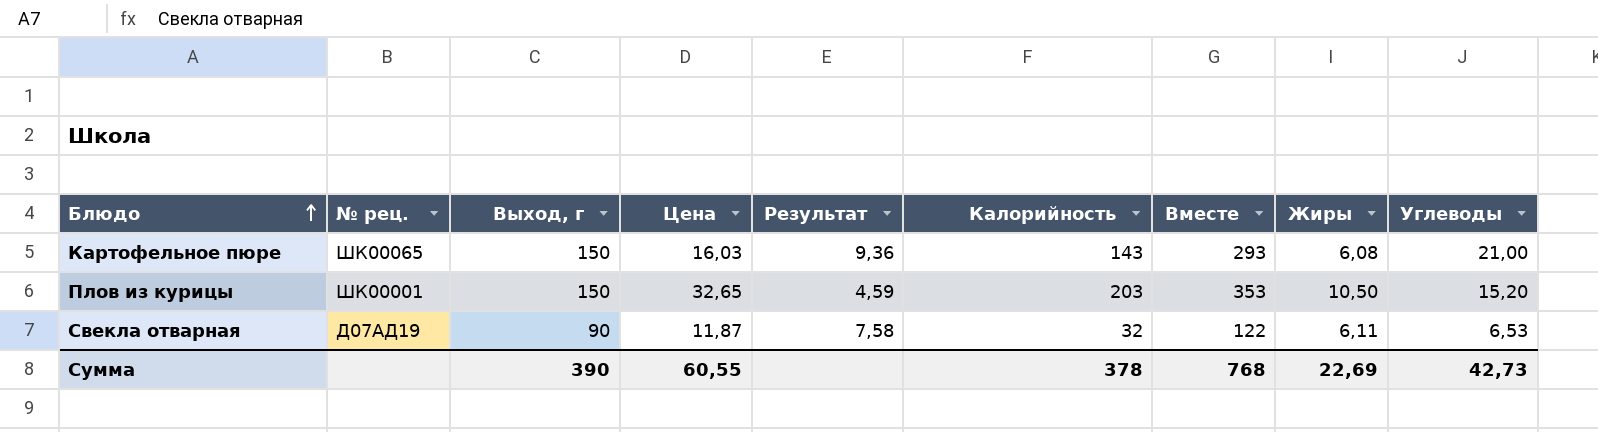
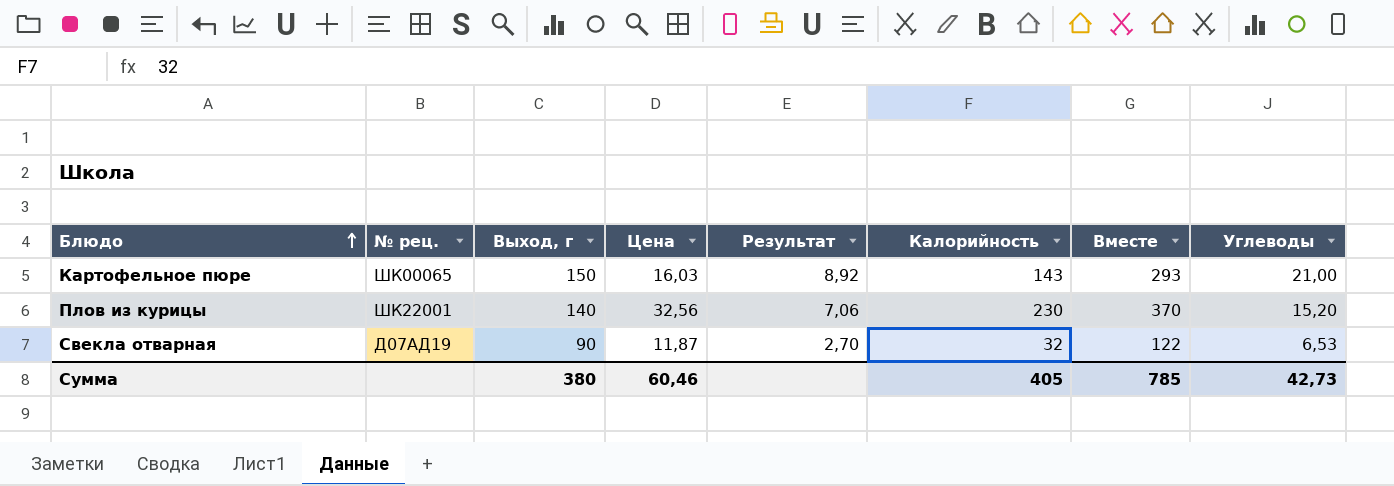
column Жиры | position: 8 -> none
column Результат | formula: [Выход, г] / [Цена] -> [Калорийность] / [Цена]
Плов из курицы | № рец.: ШК00001 -> ШК22001
Плов из курицы | Выход, г: 150 -> 140
Плов из курицы | Цена: 32,65 -> 32,56
Плов из курицы | Калорийность: 203 -> 230
Плов из курицы | Вместе: 353 -> 370
Сумма | Выход, г: 390 -> 380
Сумма | Цена: 60,55 -> 60,46
Сумма | Калорийность: 378 -> 405
Сумма | Вместе: 768 -> 785

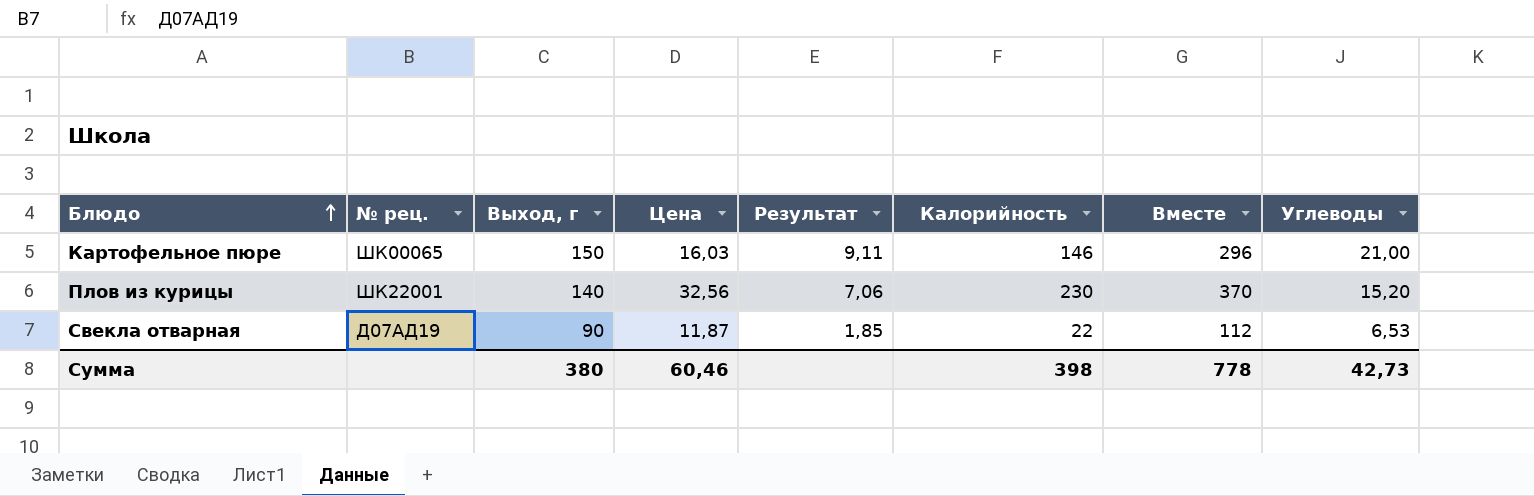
Картофельное пюре | Результат: 8,92 -> 9,11
Картофельное пюре | Калорийность: 143 -> 146
Картофельное пюре | Вместе: 293 -> 296
Свекла отварная | Результат: 2,70 -> 1,85
Свекла отварная | Калорийность: 32 -> 22
Свекла отварная | Вместе: 122 -> 112
Сумма | Калорийность: 405 -> 398
Сумма | Вместе: 785 -> 778

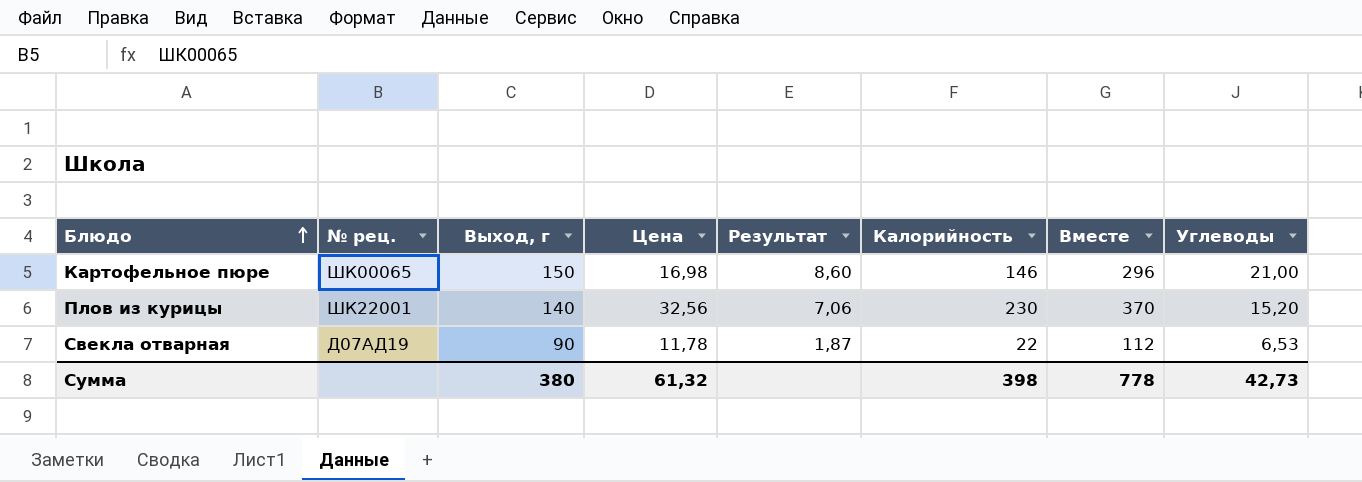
Картофельное пюре | Цена: 16,03 -> 16,98
Картофельное пюре | Результат: 9,11 -> 8,60
Свекла отварная | Цена: 11,87 -> 11,78
Свекла отварная | Результат: 1,85 -> 1,87
Сумма | Цена: 60,46 -> 61,32

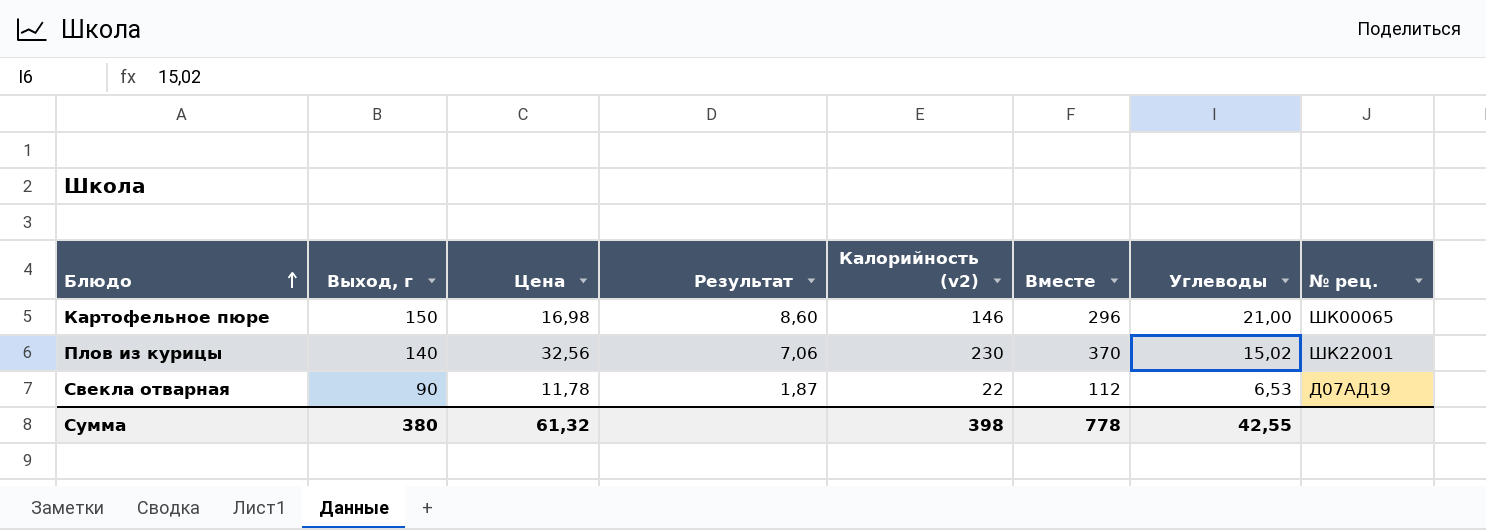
column name: Калорийность -> Калорийность (v2)
column № рец. | position: 2 -> 8
Плов из курицы | Углеводы: 15,20 -> 15,02
Сумма | Углеводы: 42,73 -> 42,55

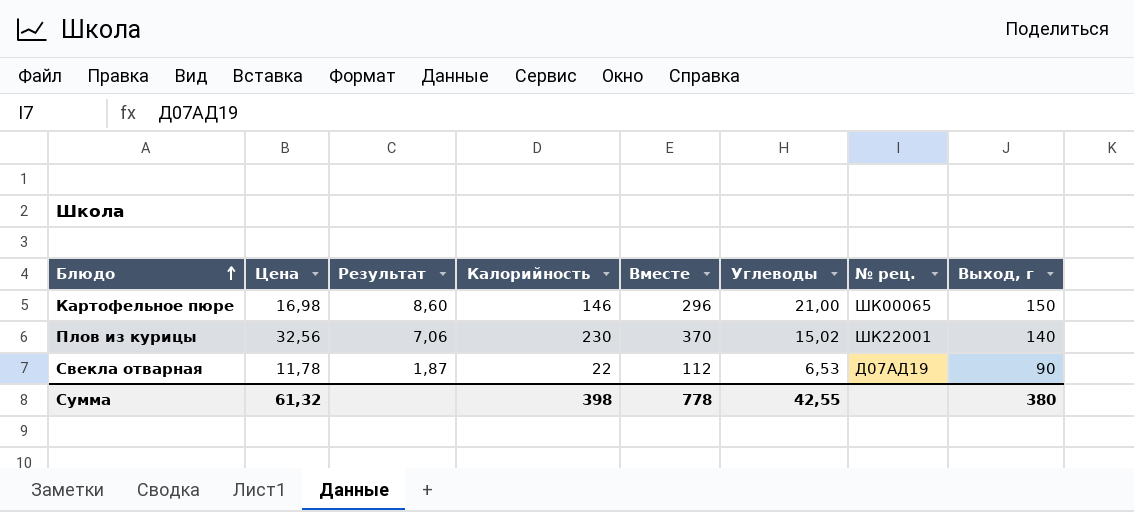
column name: Калорийность (v2) -> Калорийность
column Выход, г | position: 2 -> 8

